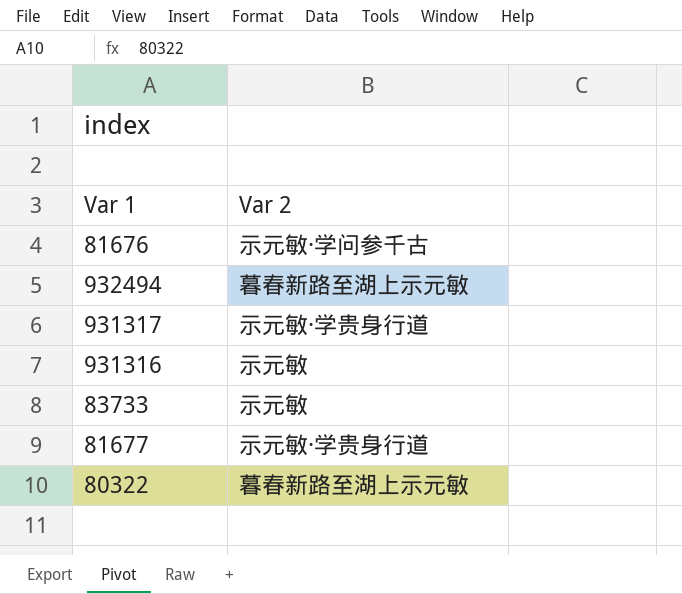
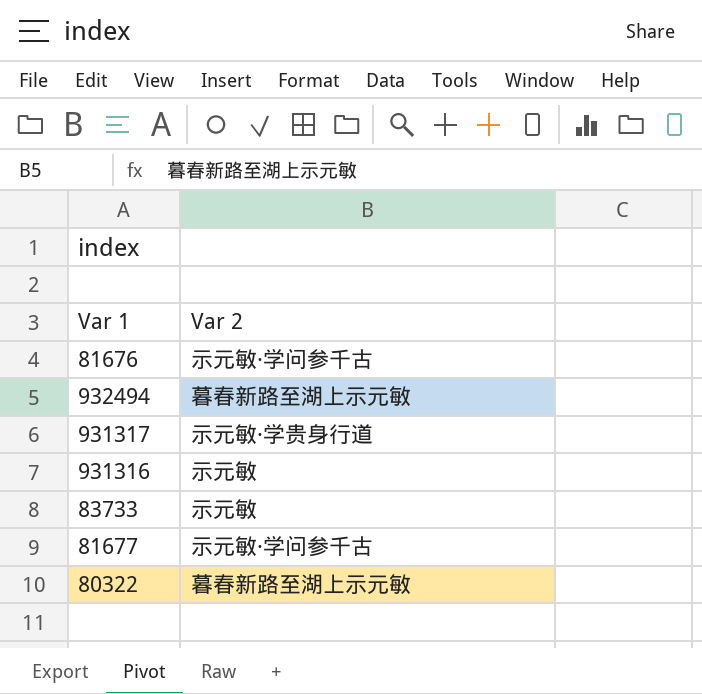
81677 | Var 2: 示元敏·学贵身行道 -> 示元敏·学问参千古

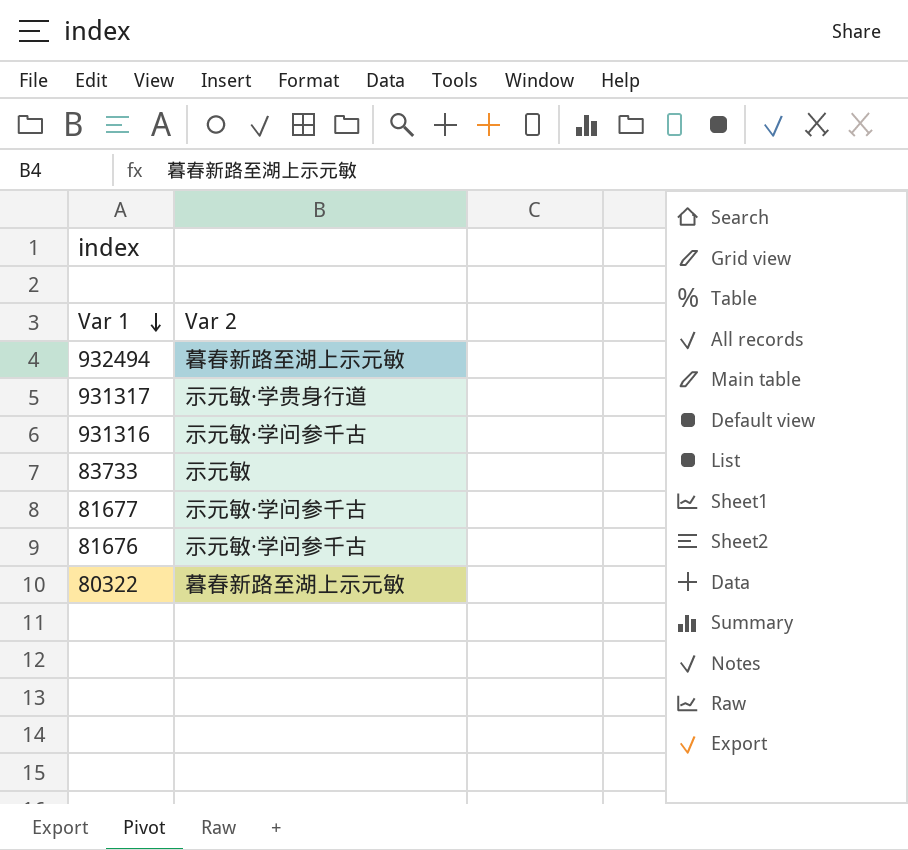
row order: none -> Var 1 descending
931316 | Var 2: 示元敏 -> 示元敏·学问参千古

